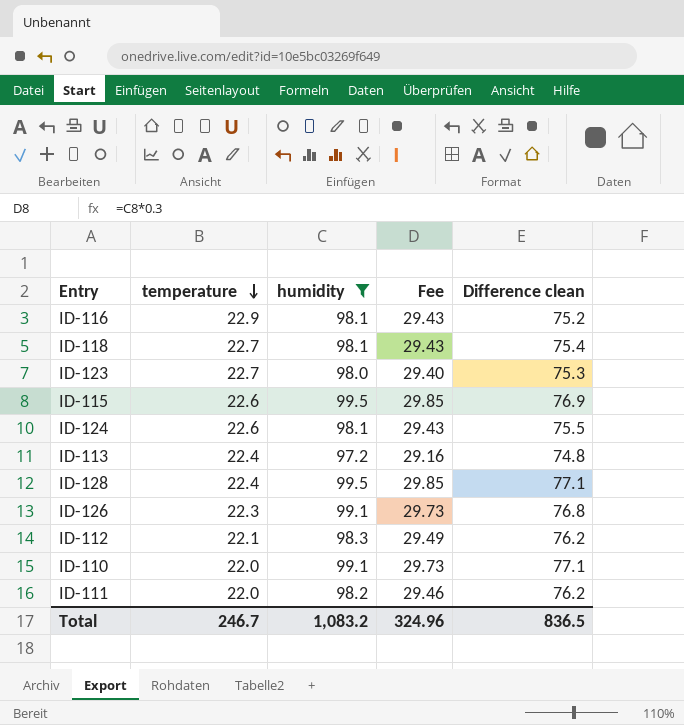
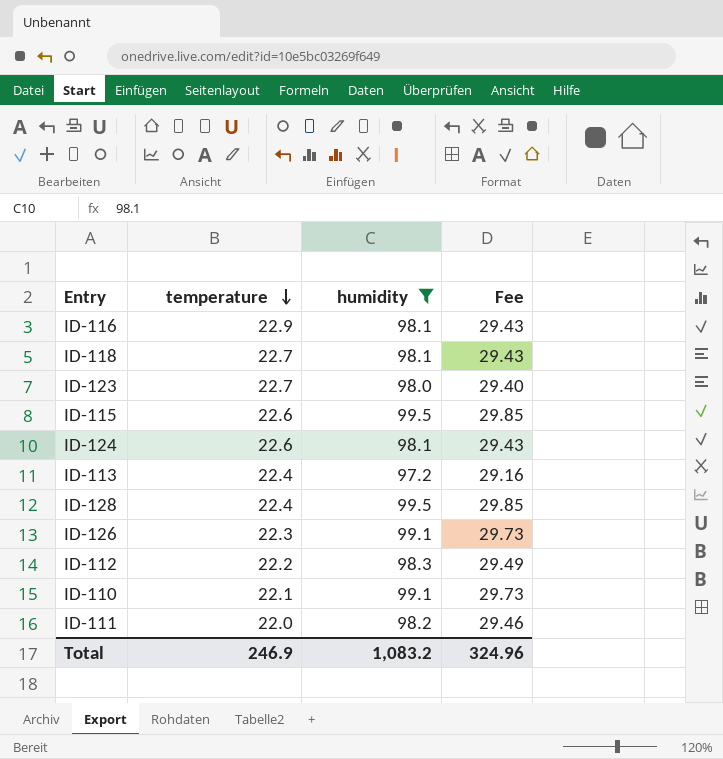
column Difference clean | formula: [humidity] - [temperature] -> none
ID-112 | temperature: 22.1 -> 22.2
ID-110 | temperature: 22.0 -> 22.1
Total | temperature: 246.7 -> 246.9

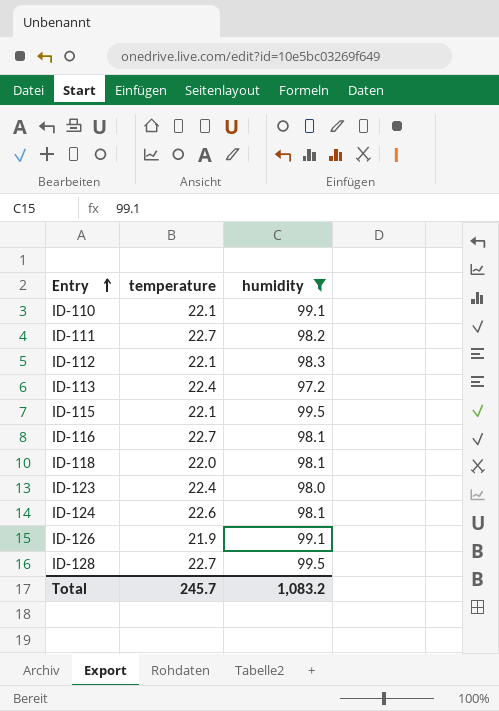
row order: temperature descending -> Entry ascending
column Fee | formula: [humidity] * 0.3 -> none
ID-111 | temperature: 22.0 -> 22.7
ID-112 | temperature: 22.2 -> 22.1
ID-115 | temperature: 22.6 -> 22.1
ID-116 | temperature: 22.9 -> 22.7
ID-118 | temperature: 22.7 -> 22.0
ID-123 | temperature: 22.7 -> 22.4
ID-126 | temperature: 22.3 -> 21.9
ID-128 | temperature: 22.4 -> 22.7
Total | temperature: 246.9 -> 245.7

